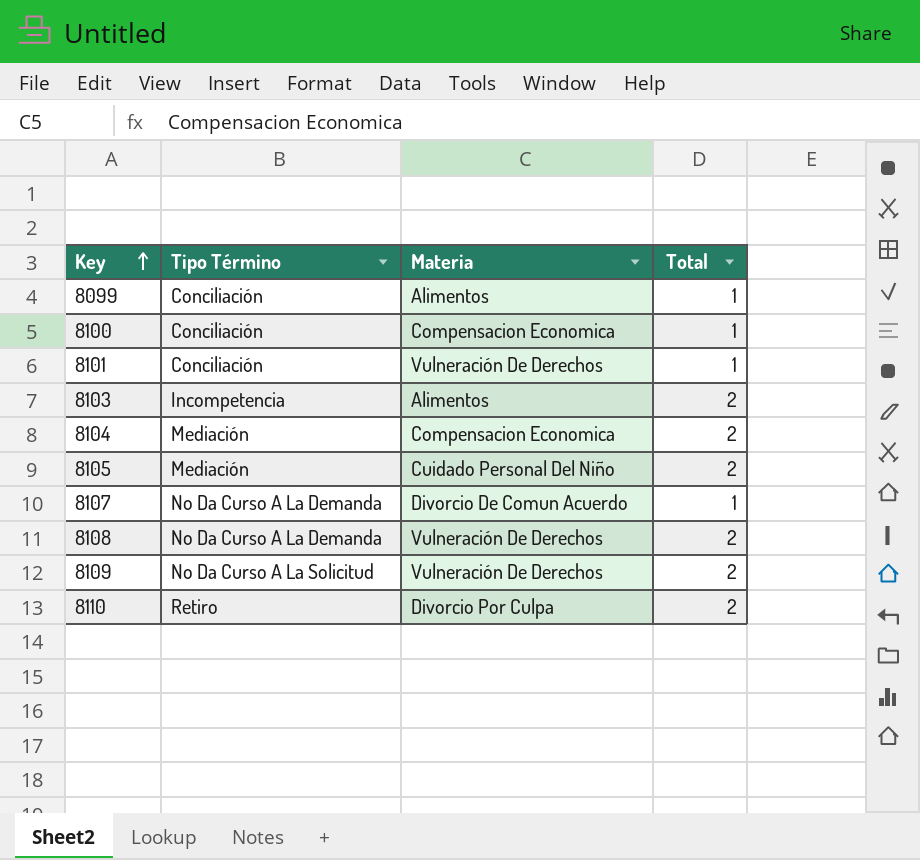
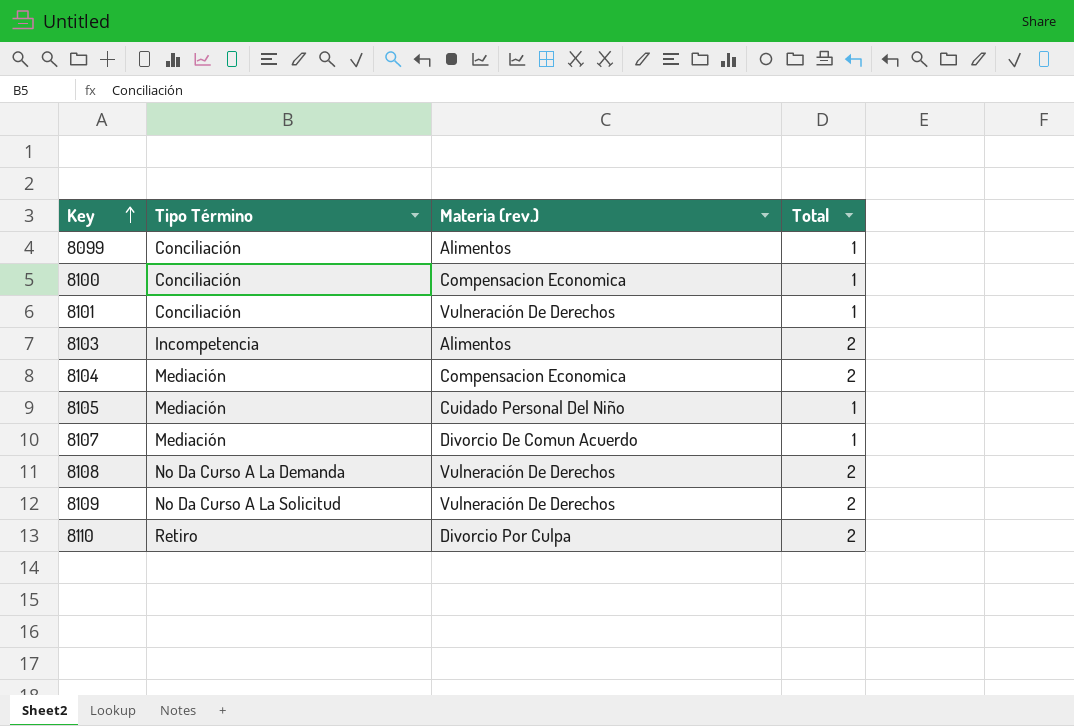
column name: Materia -> Materia (rev.)
8105 | Total: 2 -> 1
8107 | Tipo Término: No Da Curso A La Demanda -> Mediación

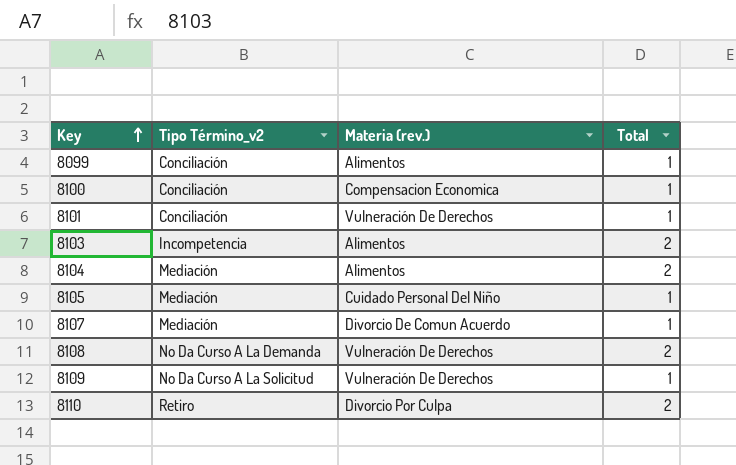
column name: Tipo Término -> Tipo Término_v2
8104 | Materia (rev.): Compensacion Economica -> Alimentos
8109 | Total: 2 -> 1

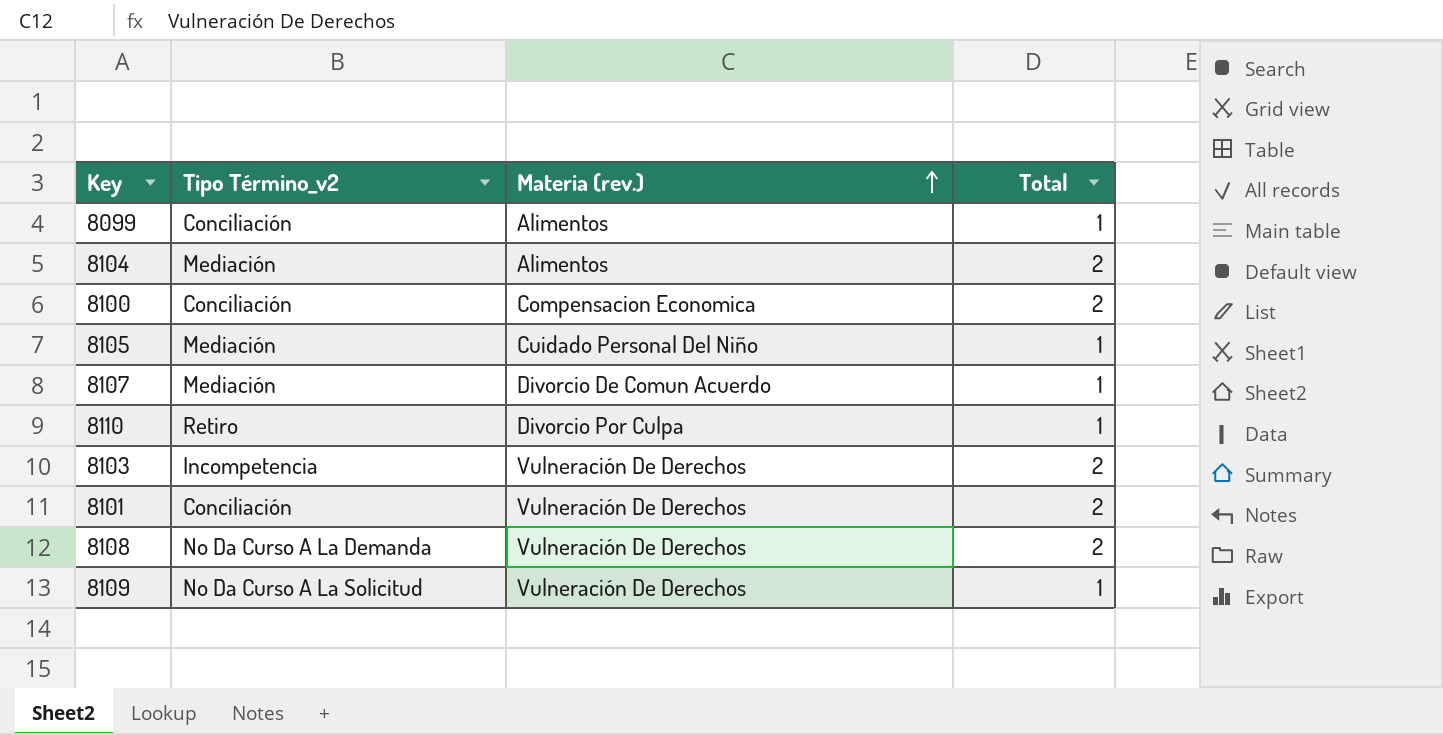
row order: Key ascending -> Materia (rev.) ascending
8100 | Total: 1 -> 2
8110 | Total: 2 -> 1
8103 | Materia (rev.): Alimentos -> Vulneración De Derechos
8101 | Total: 1 -> 2

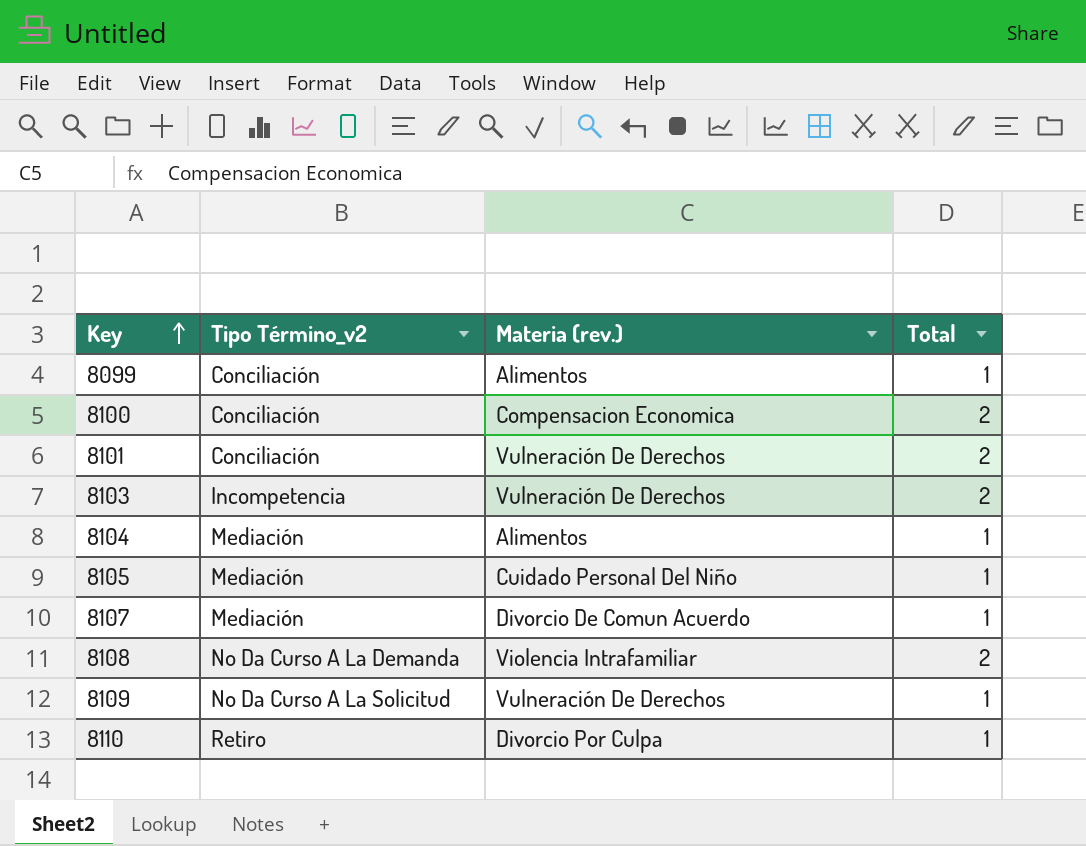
row order: Materia (rev.) ascending -> Key ascending
8104 | Total: 2 -> 1
8108 | Materia (rev.): Vulneración De Derechos -> Violencia Intrafamiliar

